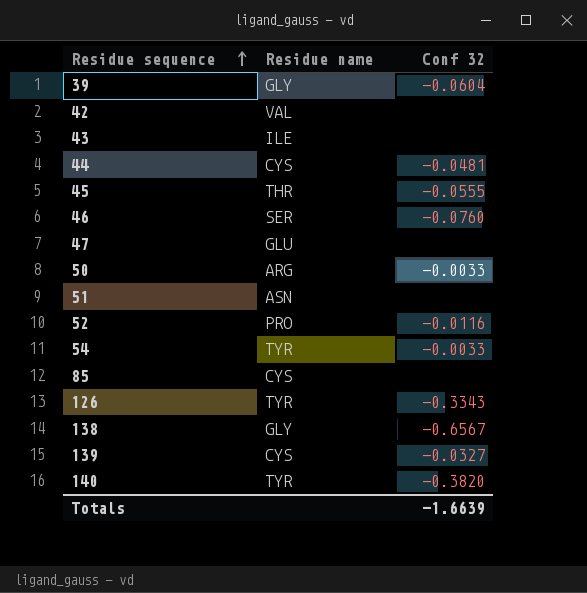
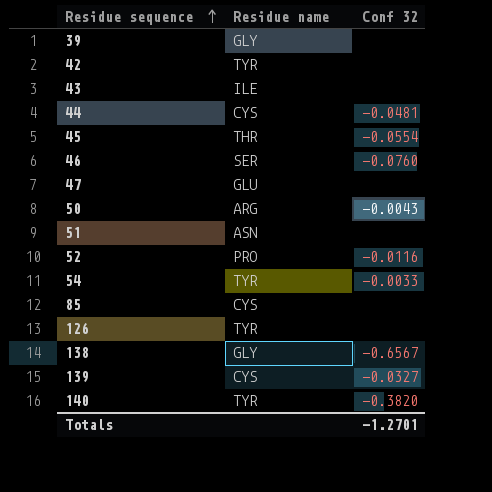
39 | Conf 32: -0.0604 -> none
42 | Residue name: VAL -> TYR
45 | Conf 32: -0.0555 -> -0.0554
50 | Conf 32: -0.0033 -> -0.0043
126 | Conf 32: -0.3343 -> none
Totals | Conf 32: -1.6639 -> -1.2701

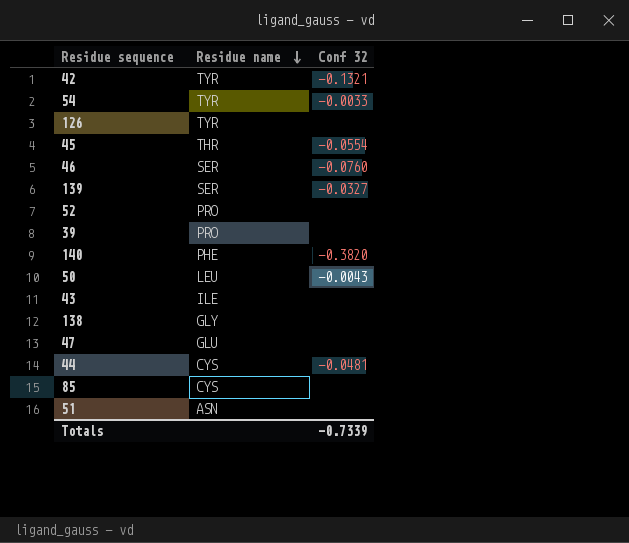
row order: Residue sequence ascending -> Residue name descending
42 | Conf 32: none -> -0.1321
139 | Residue name: CYS -> SER
52 | Conf 32: -0.0116 -> none
39 | Residue name: GLY -> PRO
140 | Residue name: TYR -> PHE
50 | Residue name: ARG -> LEU
138 | Conf 32: -0.6567 -> none
Totals | Conf 32: -1.2701 -> -0.7339

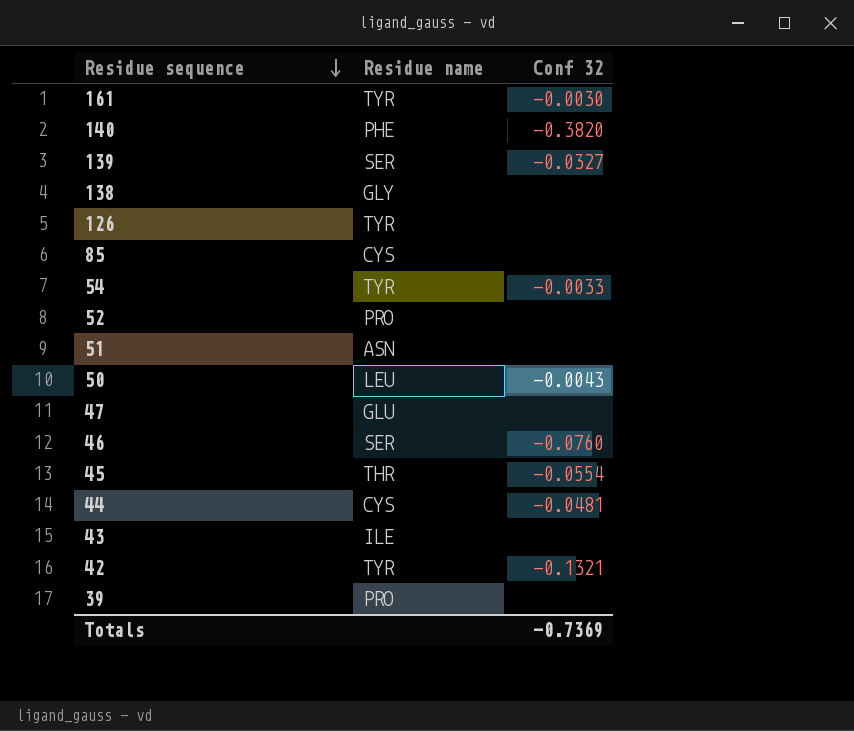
row order: Residue name descending -> Residue sequence descending
row 161: none -> TYR | -0.0030
Totals | Conf 32: -0.7339 -> -0.7369

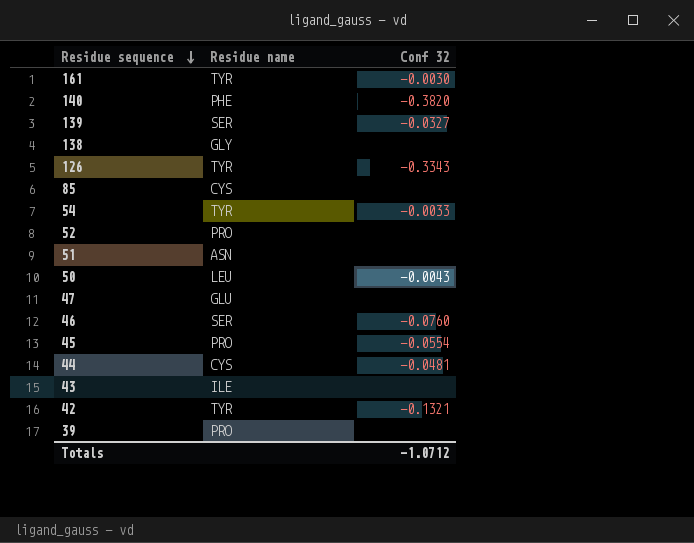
126 | Conf 32: none -> -0.3343
45 | Residue name: THR -> PRO
Totals | Conf 32: -0.7369 -> -1.0712

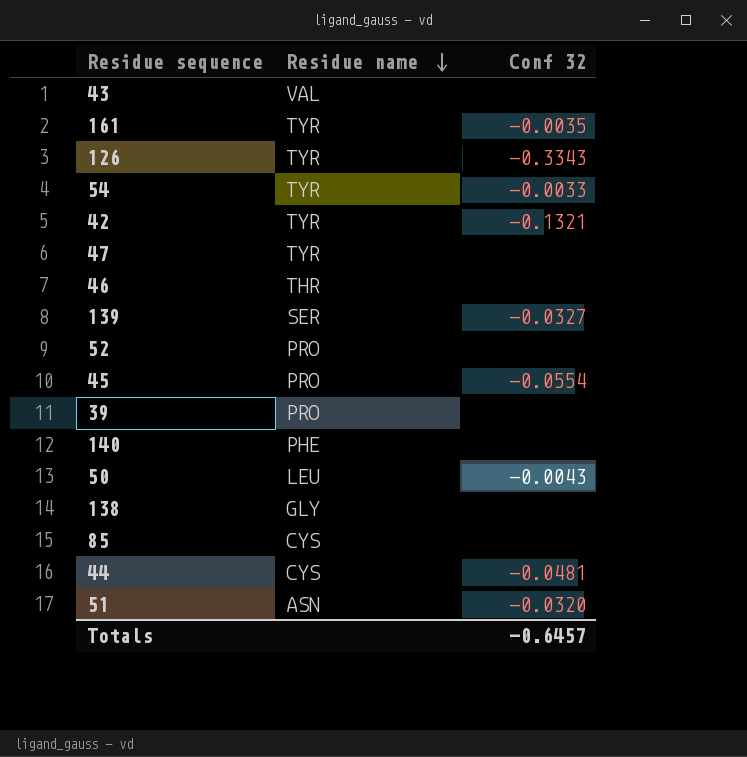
row order: Residue sequence descending -> Residue name descending
43 | Residue name: ILE -> VAL
161 | Conf 32: -0.0030 -> -0.0035
47 | Residue name: GLU -> TYR
46 | Residue name: SER -> THR
46 | Conf 32: -0.0760 -> none
140 | Conf 32: -0.3820 -> none
51 | Conf 32: none -> -0.0320
Totals | Conf 32: -1.0712 -> -0.6457

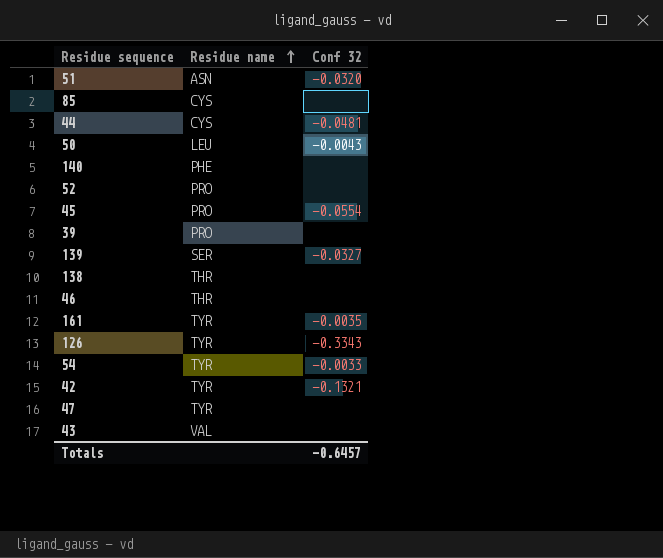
row order: Residue name descending -> Residue name ascending
138 | Residue name: GLY -> THR

